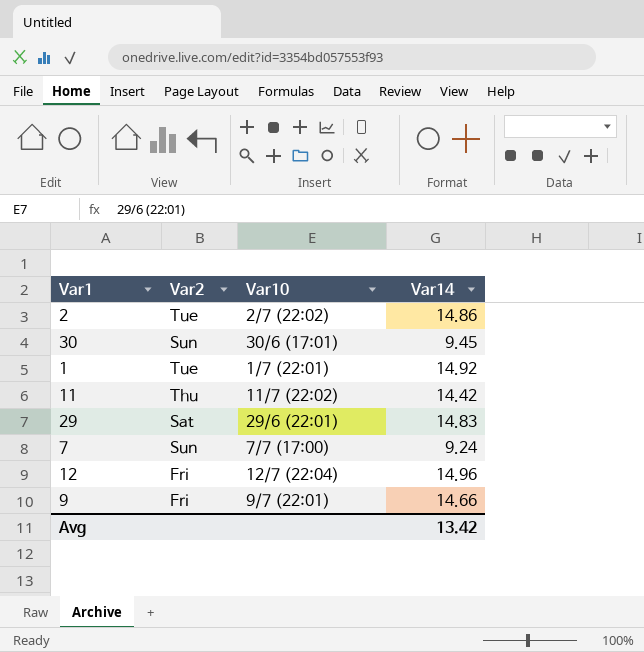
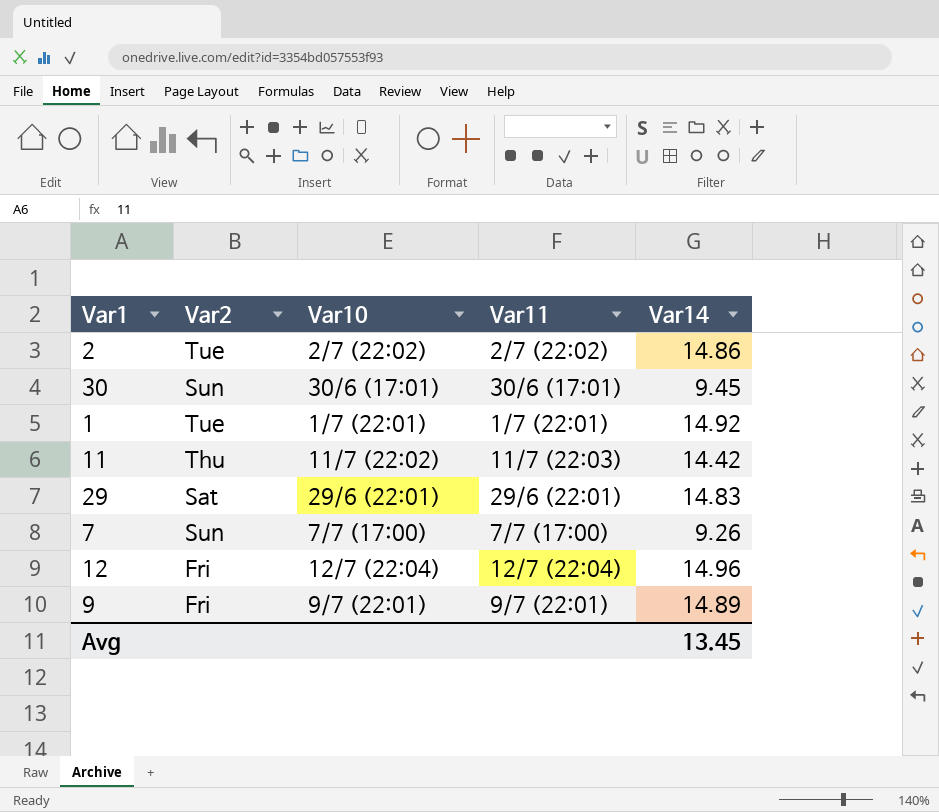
column Var11 | position: none -> 4
7 | Var14: 9.24 -> 9.26
9 | Var14: 14.66 -> 14.89
Avg | Var14: 13.42 -> 13.45

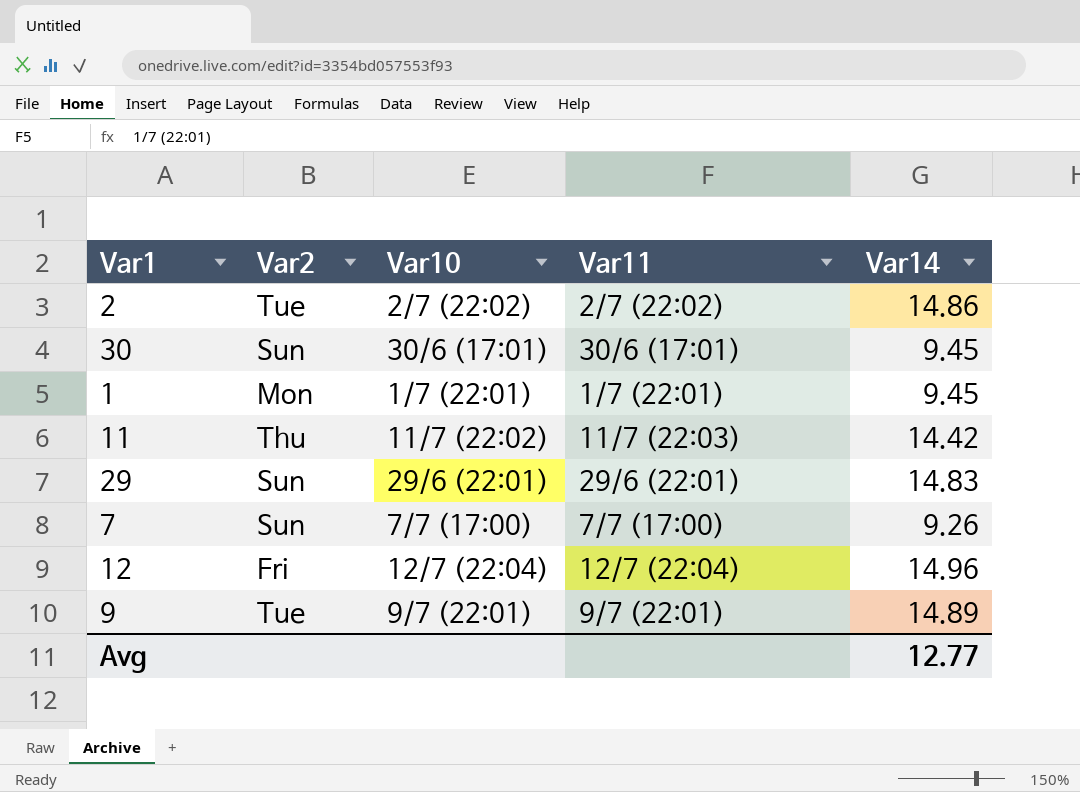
1 | Var2: Tue -> Mon
1 | Var14: 14.92 -> 9.45
29 | Var2: Sat -> Sun
9 | Var2: Fri -> Tue
Avg | Var14: 13.45 -> 12.77

